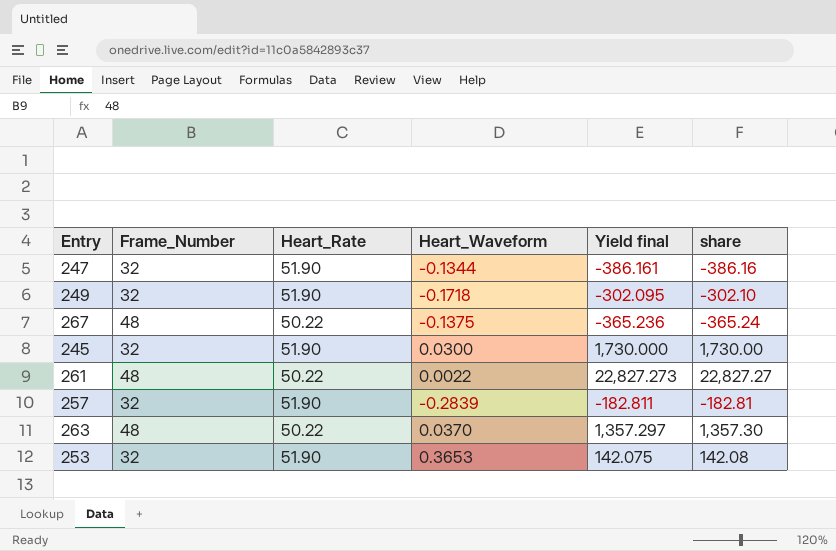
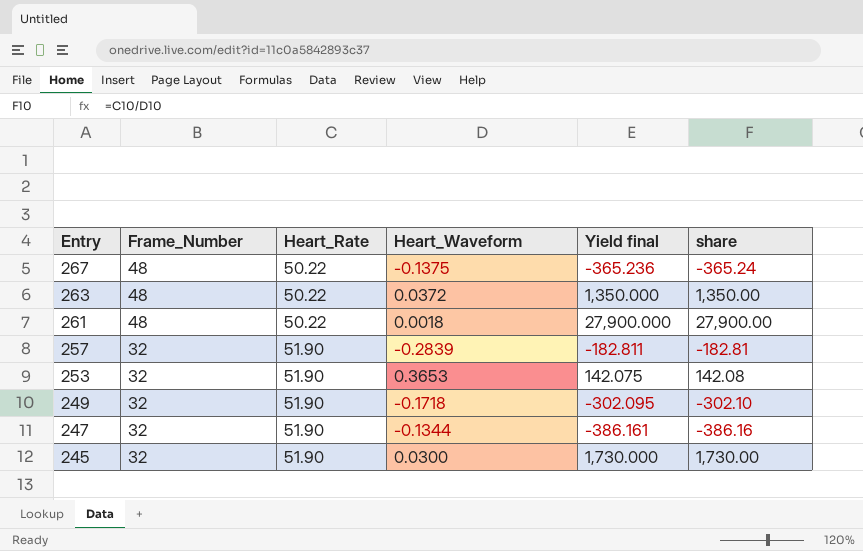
row order: none -> Entry descending
263 | Heart_Waveform: 0.0370 -> 0.0372
263 | Yield final: 1,357.297 -> 1,350.000
263 | share: 1,357.30 -> 1,350.00
261 | Heart_Waveform: 0.0022 -> 0.0018
261 | Yield final: 22,827.273 -> 27,900.000
261 | share: 22,827.27 -> 27,900.00

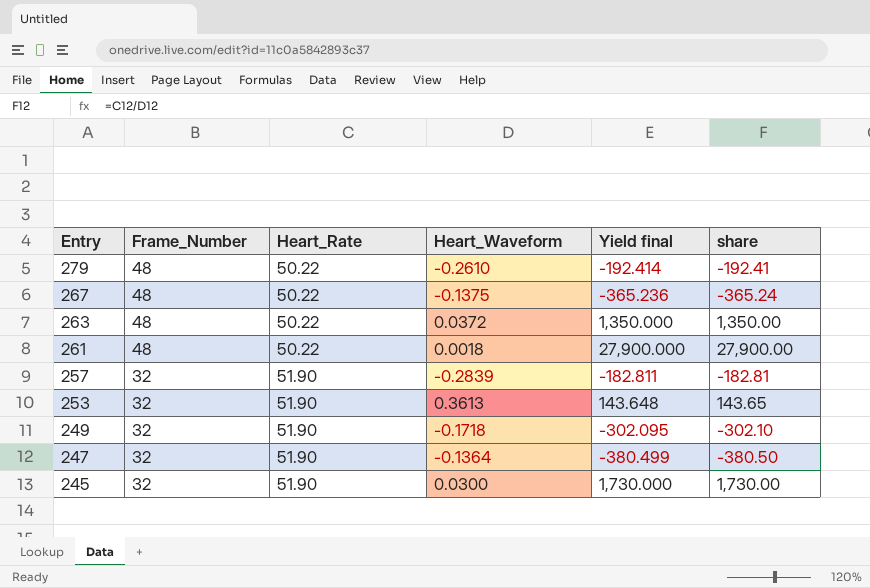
row 279: none -> 48 | 50.22 | -0.2610 | -192.414 | -192.41
253 | Heart_Waveform: 0.3653 -> 0.3613
253 | Yield final: 142.075 -> 143.648
253 | share: 142.08 -> 143.65
247 | Heart_Waveform: -0.1344 -> -0.1364
247 | Yield final: -386.161 -> -380.499
247 | share: -386.16 -> -380.50

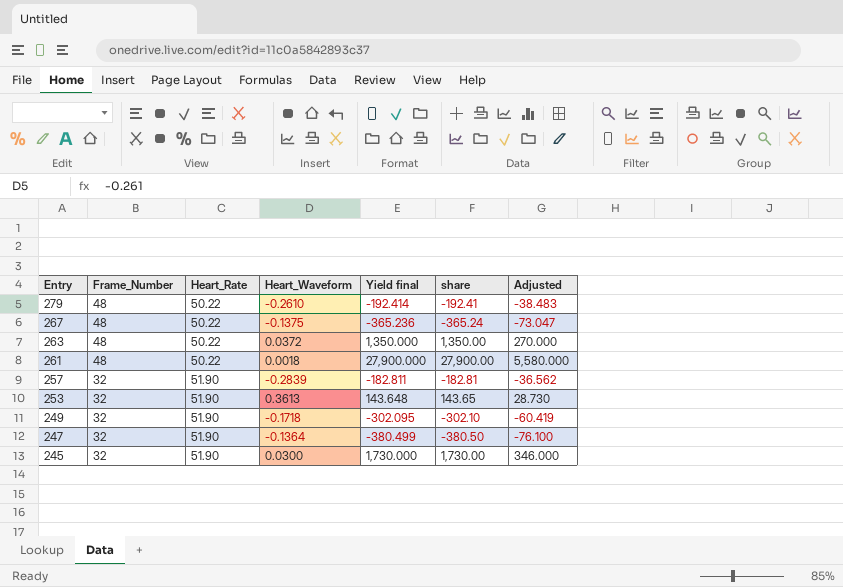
column Adjusted | formula: none -> [Yield final] * 0.2

